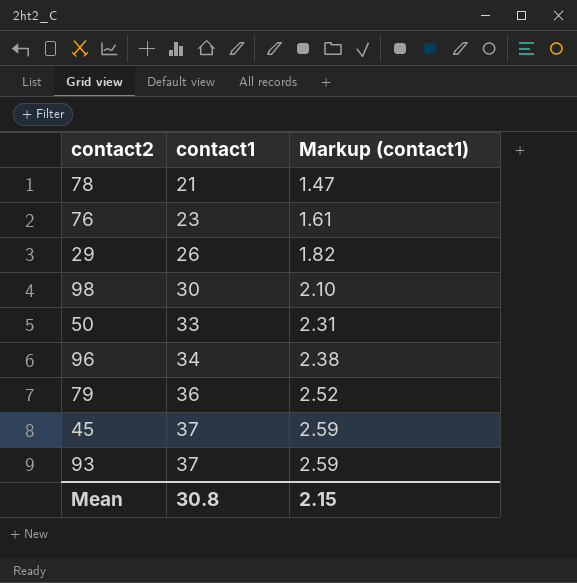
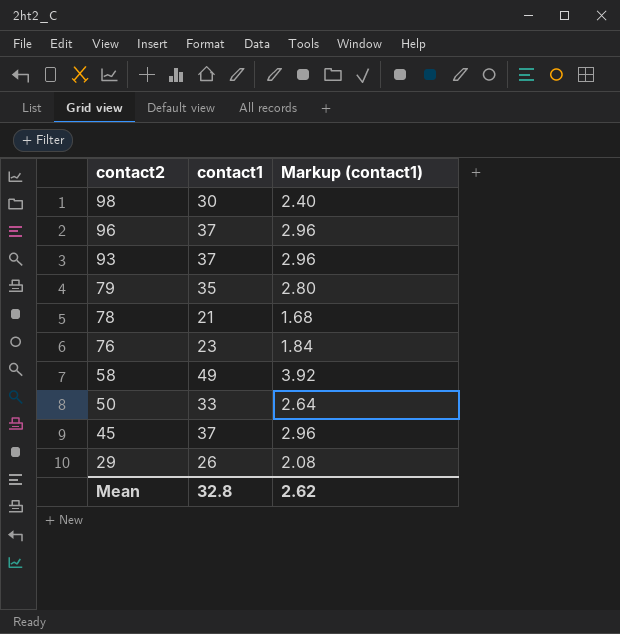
row order: contact1 ascending -> contact2 descending
column Markup (contact1) | formula: [contact1] * 0.07 -> [contact1] * 0.08
96 | contact1: 34 -> 37
79 | contact1: 36 -> 35
row 58: none -> 49 | 3.92
Mean | contact1: 30.8 -> 32.8
Mean | Markup (contact1): 2.15 -> 2.62

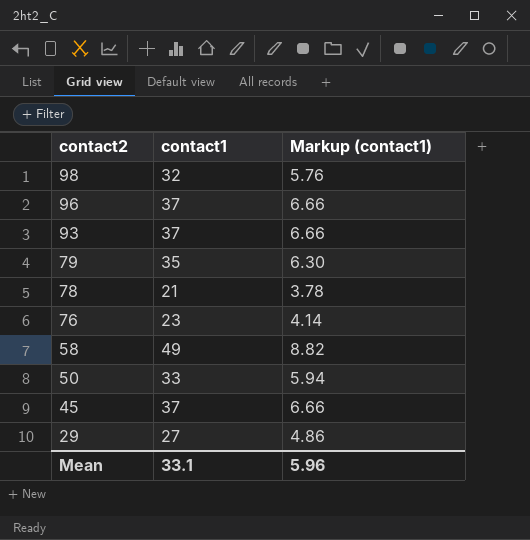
column Markup (contact1) | formula: [contact1] * 0.08 -> [contact1] * 0.18
98 | contact1: 30 -> 32
29 | contact1: 26 -> 27
Mean | contact1: 32.8 -> 33.1
Mean | Markup (contact1): 2.62 -> 5.96

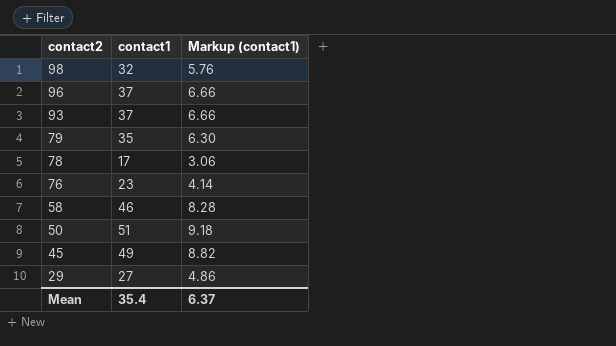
78 | contact1: 21 -> 17
78 | Markup (contact1): 3.78 -> 3.06
58 | contact1: 49 -> 46
58 | Markup (contact1): 8.82 -> 8.28
50 | contact1: 33 -> 51
50 | Markup (contact1): 5.94 -> 9.18
45 | contact1: 37 -> 49
45 | Markup (contact1): 6.66 -> 8.82
Mean | contact1: 33.1 -> 35.4
Mean | Markup (contact1): 5.96 -> 6.37

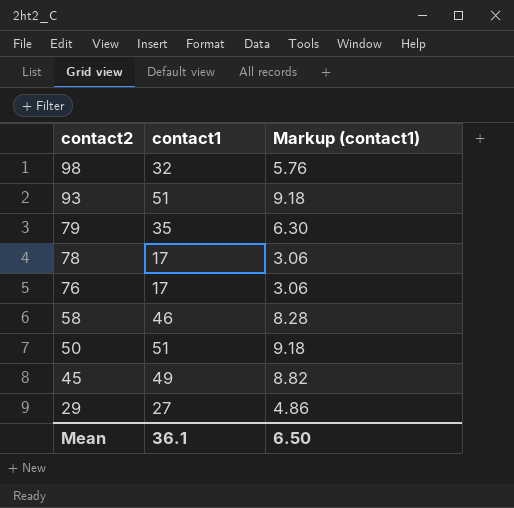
row 96: 37 | 6.66 -> none
93 | contact1: 37 -> 51
93 | Markup (contact1): 6.66 -> 9.18
76 | contact1: 23 -> 17
76 | Markup (contact1): 4.14 -> 3.06
Mean | contact1: 35.4 -> 36.1
Mean | Markup (contact1): 6.37 -> 6.50

